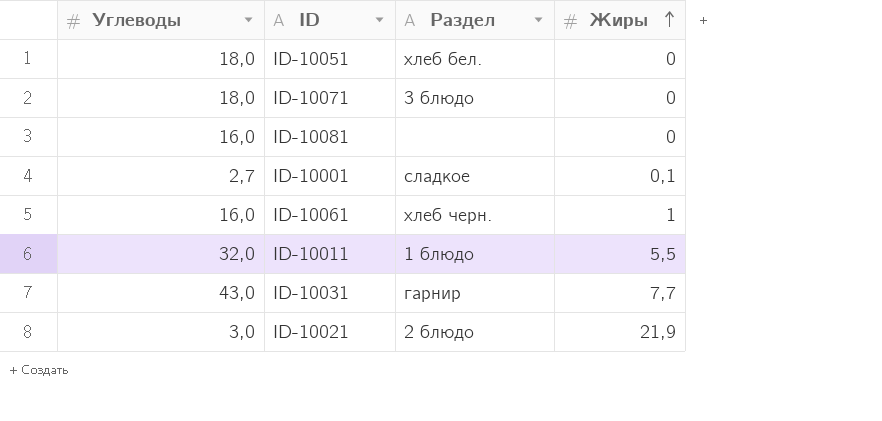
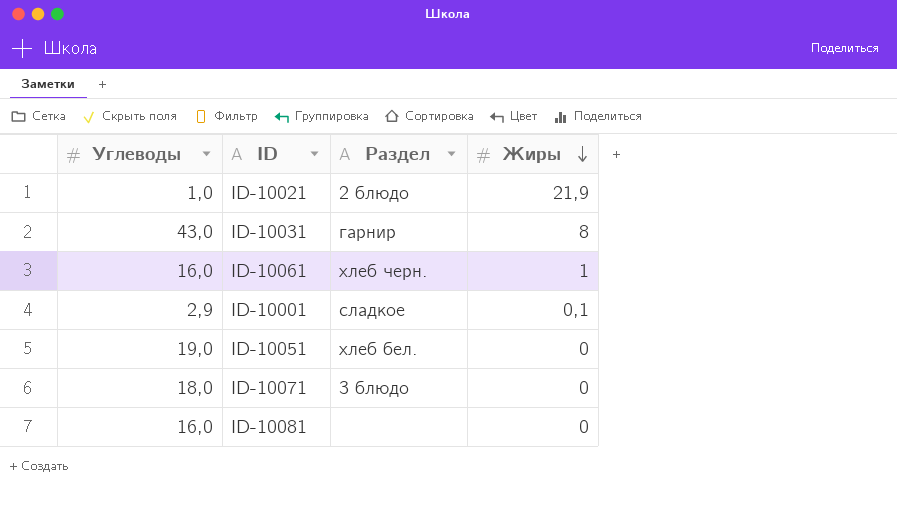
row order: Жиры ascending -> Жиры descending
row ID-10011: 32,0 | 1 блюдо | 5,5 -> none
ID-10021 | Углеводы: 3,0 -> 1,0
ID-10031 | Жиры: 7,7 -> 8
ID-10001 | Углеводы: 2,7 -> 2,9
ID-10051 | Углеводы: 18,0 -> 19,0

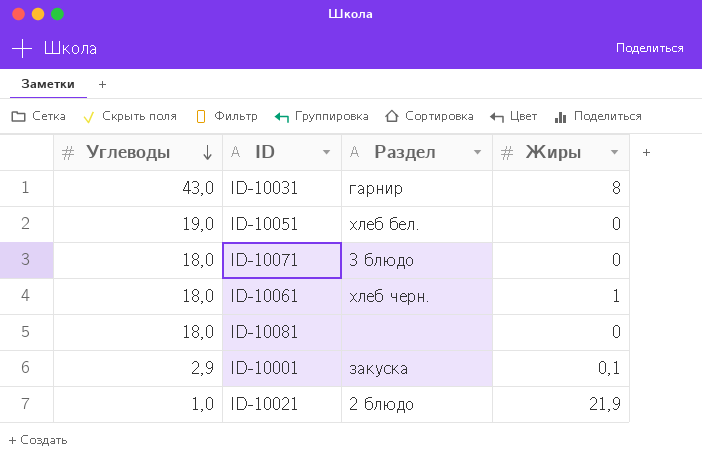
row order: Жиры descending -> Углеводы descending
ID-10061 | Углеводы: 16,0 -> 18,0
ID-10081 | Углеводы: 16,0 -> 18,0
ID-10001 | Раздел: сладкое -> закуска

